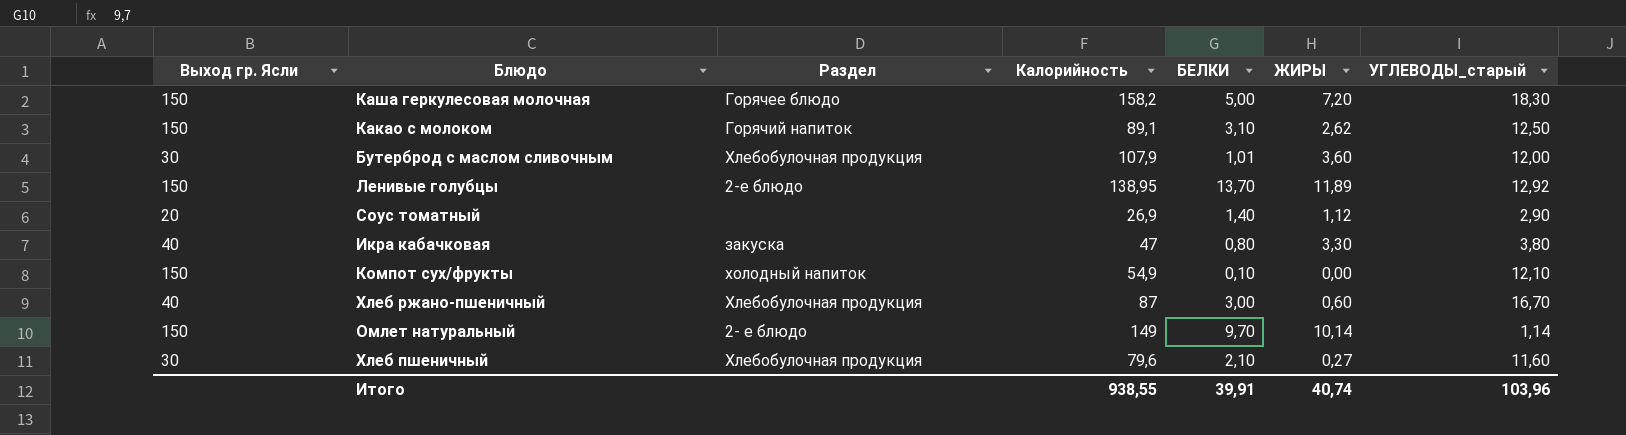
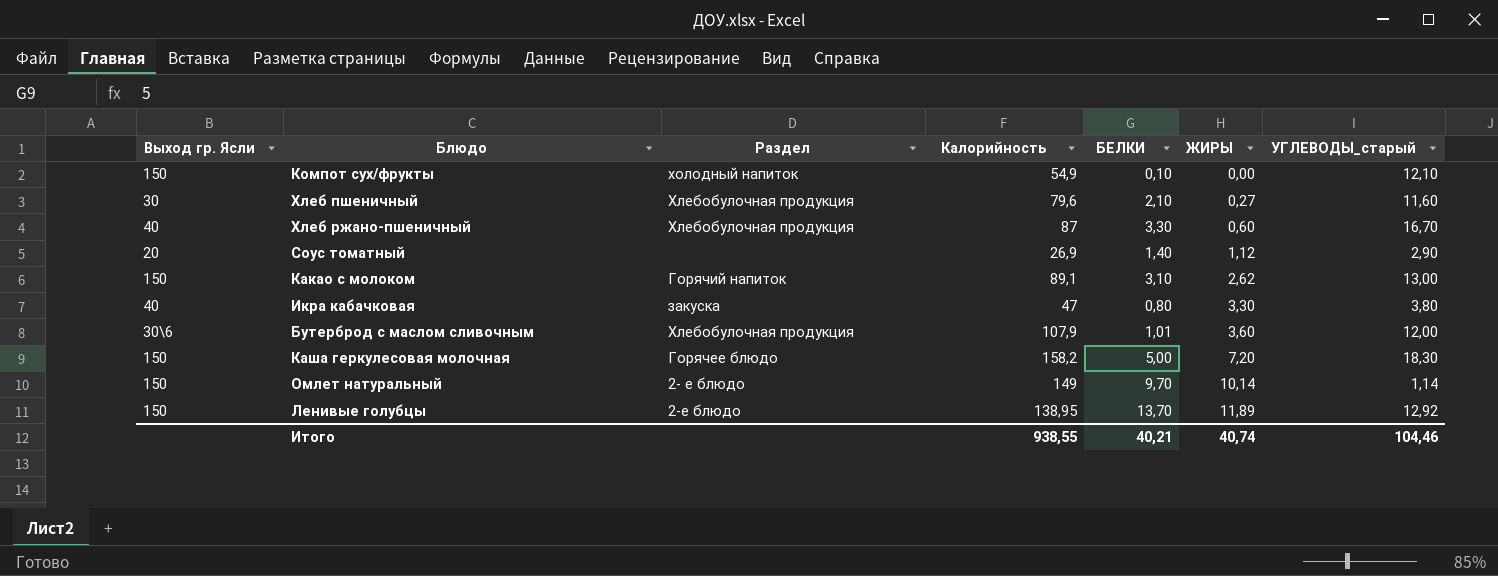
row order: none -> ЖИРЫ ascending
Хлеб ржано-пшеничный | БЕЛКИ: 3,00 -> 3,30
Какао с молоком | УГЛЕВОДЫ_старый: 12,50 -> 13,00
Бутерброд с маслом сливочным | Выход гр. Ясли: 30 -> 30\6
Итого | БЕЛКИ: 39,91 -> 40,21
Итого | УГЛЕВОДЫ_старый: 103,96 -> 104,46

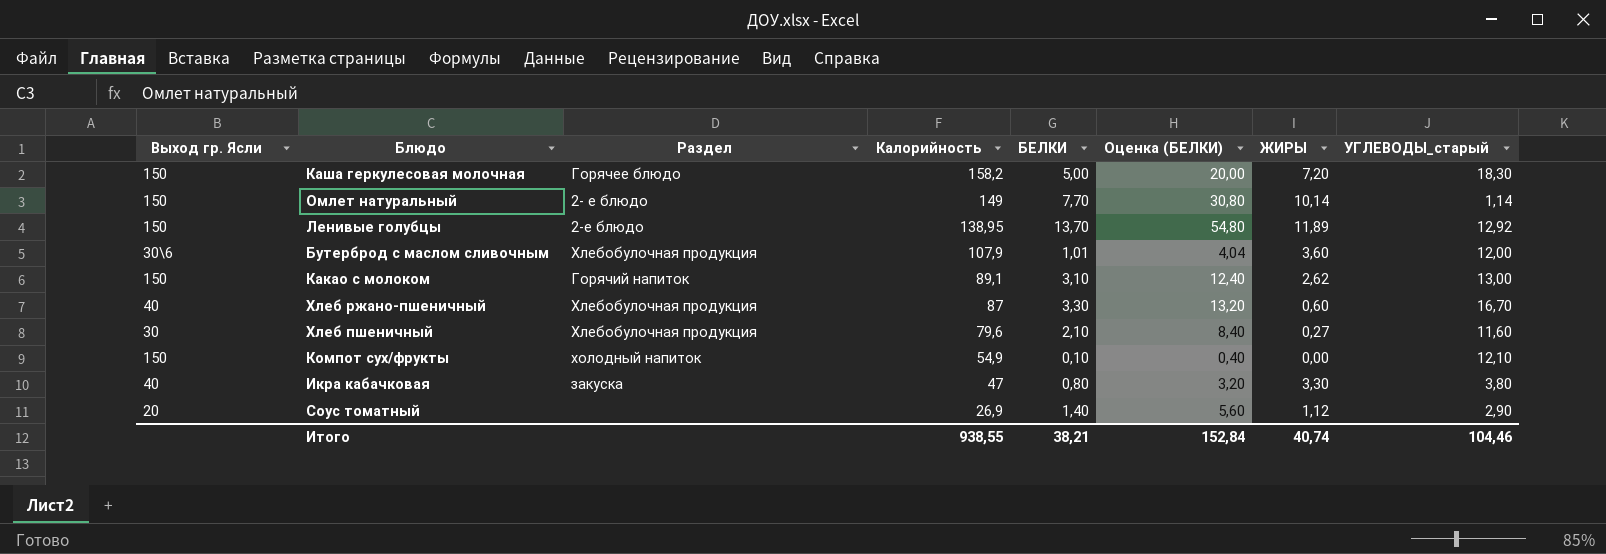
row order: ЖИРЫ ascending -> Калорийность descending
column Оценка (БЕЛКИ) | formula: none -> [БЕЛКИ] * 4
Омлет натуральный | БЕЛКИ: 9,70 -> 7,70
Итого | БЕЛКИ: 40,21 -> 38,21

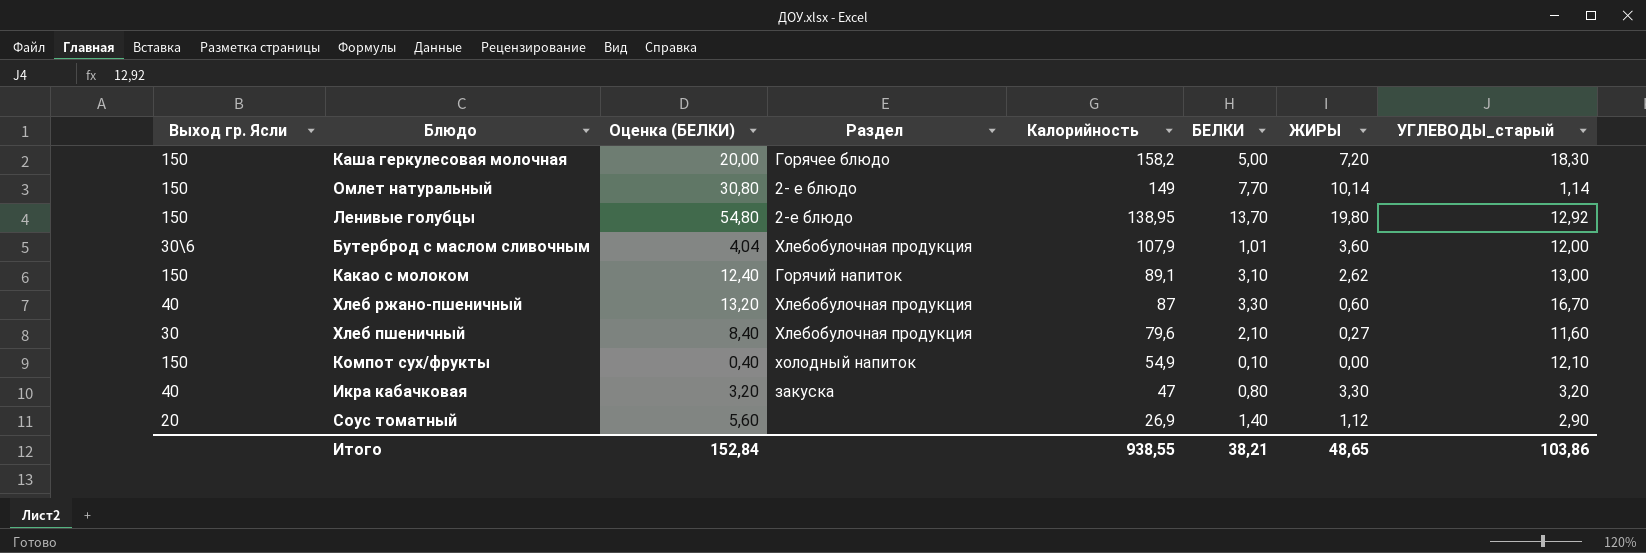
column Оценка (БЕЛКИ) | position: 6 -> 3
Ленивые голубцы | ЖИРЫ: 11,89 -> 19,80
Икра кабачковая | УГЛЕВОДЫ_старый: 3,80 -> 3,20
Итого | ЖИРЫ: 40,74 -> 48,65
Итого | УГЛЕВОДЫ_старый: 104,46 -> 103,86

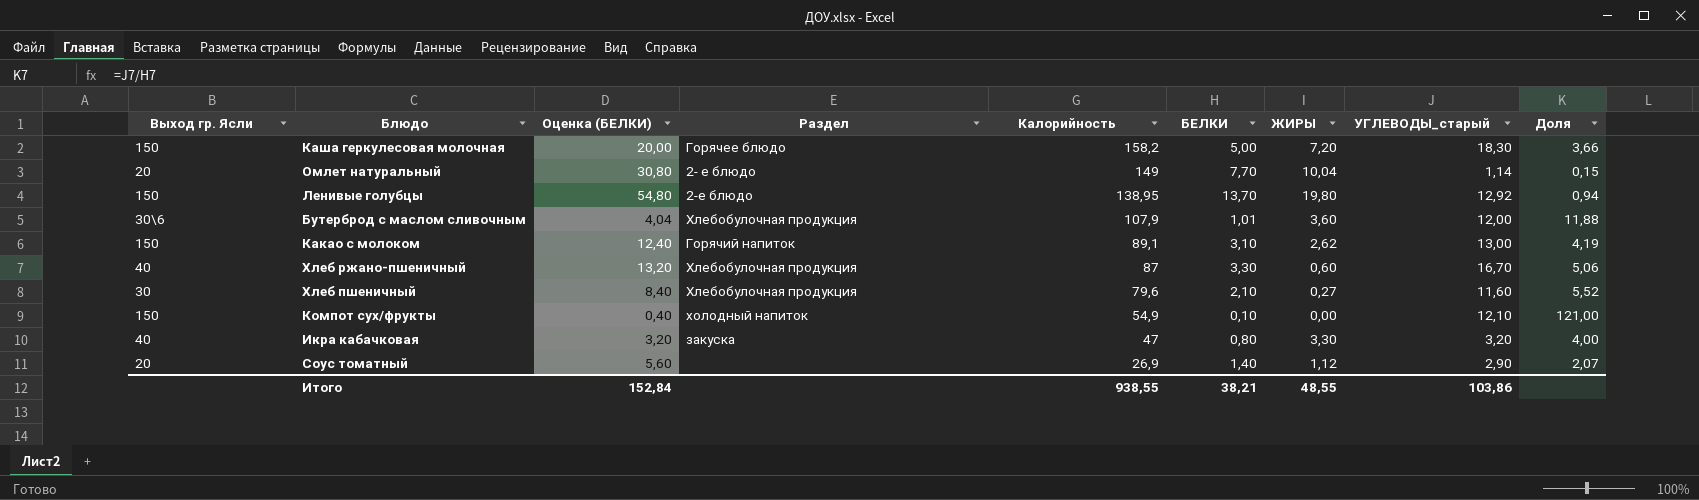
column Доля | formula: none -> [УГЛЕВОДЫ_старый] / [БЕЛКИ]
Омлет натуральный | Выход гр. Ясли: 150 -> 20
Омлет натуральный | ЖИРЫ: 10,14 -> 10,04
Итого | ЖИРЫ: 48,65 -> 48,55

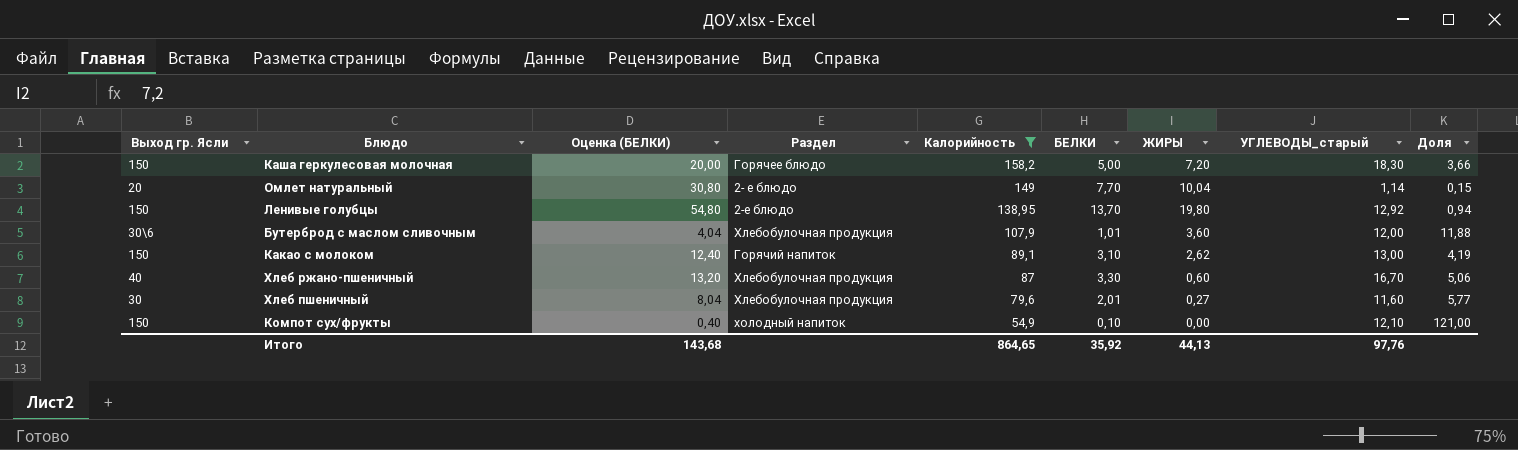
filter: none -> Калорийность >= 54,9
Хлеб пшеничный | Оценка (БЕЛКИ): 8,40 -> 8,04
Хлеб пшеничный | БЕЛКИ: 2,10 -> 2,01
Хлеб пшеничный | Доля: 5,52 -> 5,77
Итого | Оценка (БЕЛКИ): 152,84 -> 143,68
Итого | Калорийность: 938,55 -> 864,65
Итого | БЕЛКИ: 38,21 -> 35,92
Итого | ЖИРЫ: 48,55 -> 44,13
Итого | УГЛЕВОДЫ_старый: 103,86 -> 97,76

